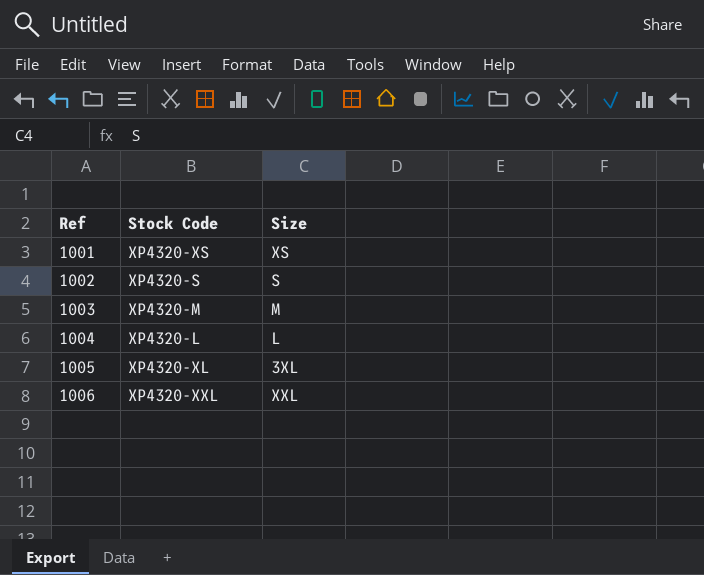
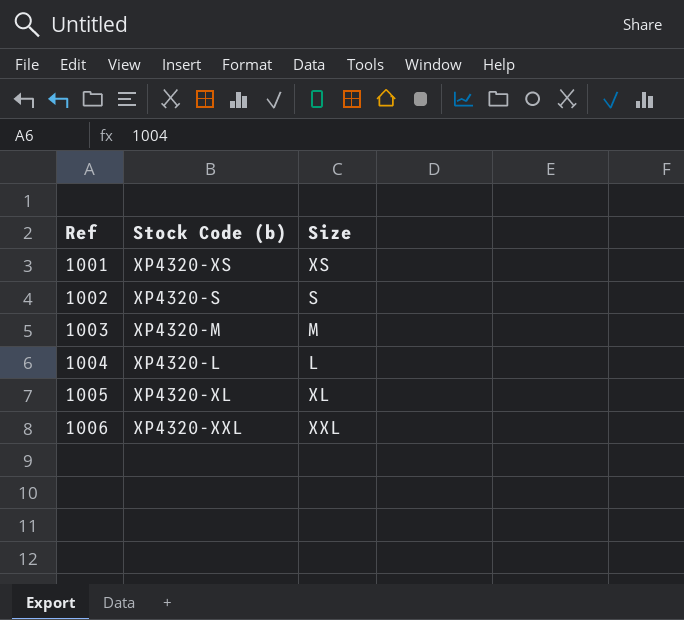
column name: Stock Code -> Stock Code (b)
1005 | Size: 3XL -> XL

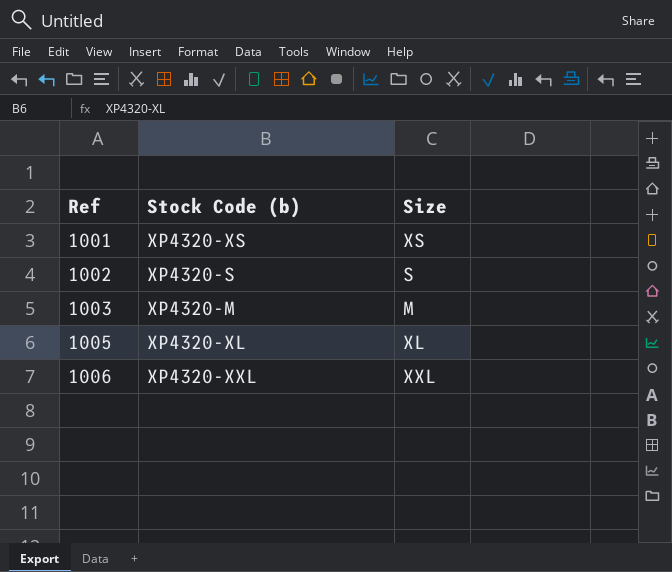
row 1004: XP4320-L | L -> none

